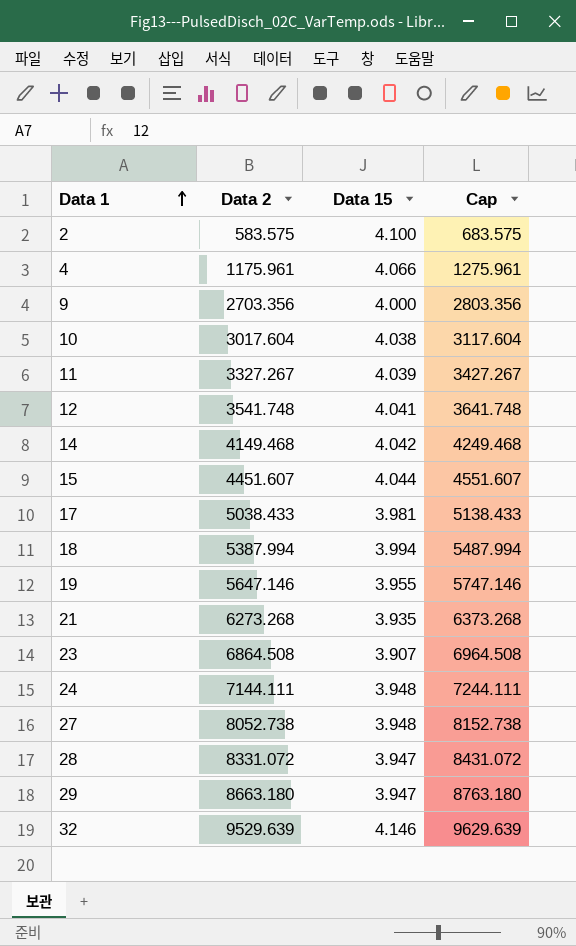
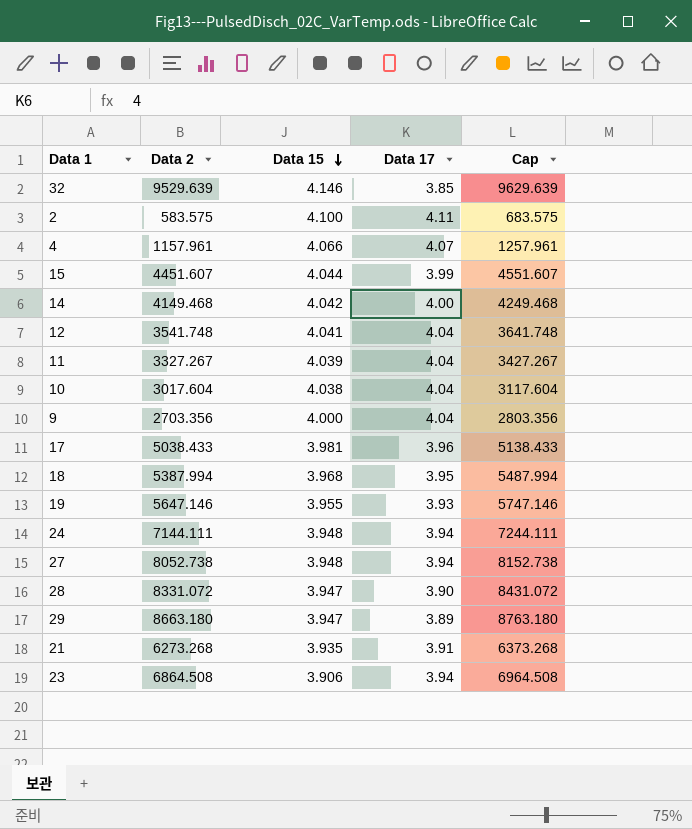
row order: Data 1 ascending -> Data 15 descending
column Data 17 | position: none -> 4
4 | Data 2: 1175.961 -> 1157.961
4 | Cap: 1275.961 -> 1257.961
18 | Data 15: 3.994 -> 3.968
23 | Data 15: 3.907 -> 3.906

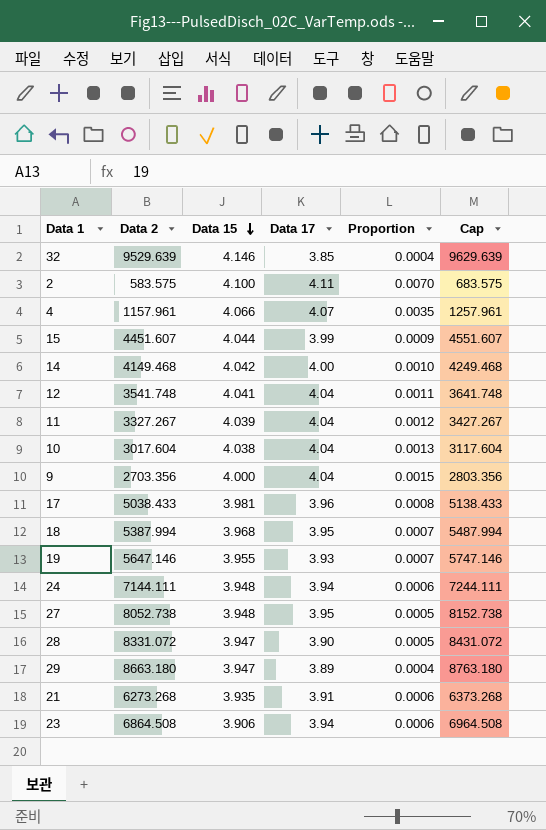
column Proportion | formula: none -> [Data 17] / [Data 2]
27 | Data 17: 3.94 -> 3.95

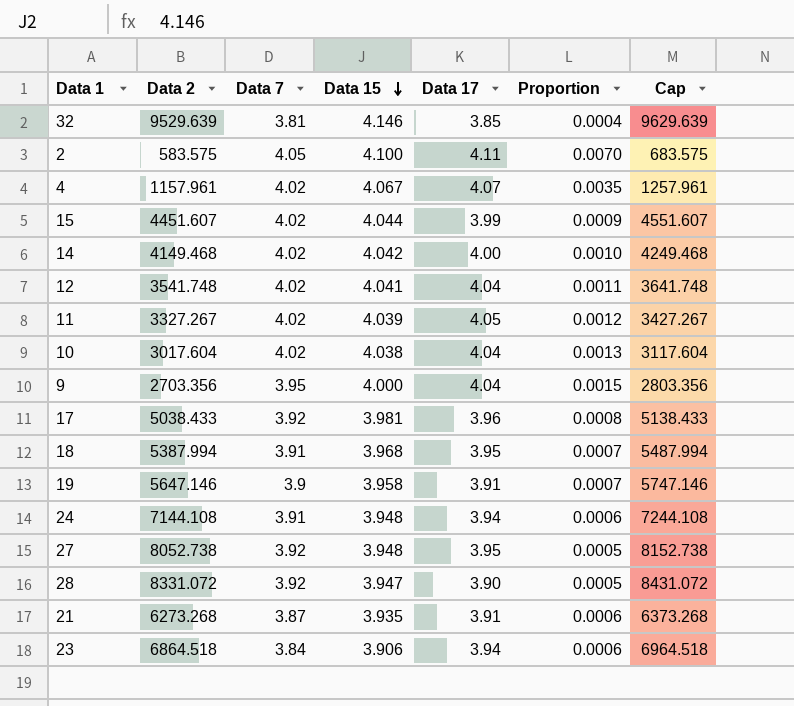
column Data 7 | position: none -> 3
row 29: 8663.180 | 3.947 | 3.89 | 0.0004 | 8763.180 -> none
4 | Data 15: 4.066 -> 4.067
11 | Data 17: 4.04 -> 4.05
19 | Data 15: 3.955 -> 3.958
19 | Data 17: 3.93 -> 3.91
24 | Data 2: 7144.111 -> 7144.108
24 | Cap: 7244.111 -> 7244.108
23 | Data 2: 6864.508 -> 6864.518
23 | Cap: 6964.508 -> 6964.518

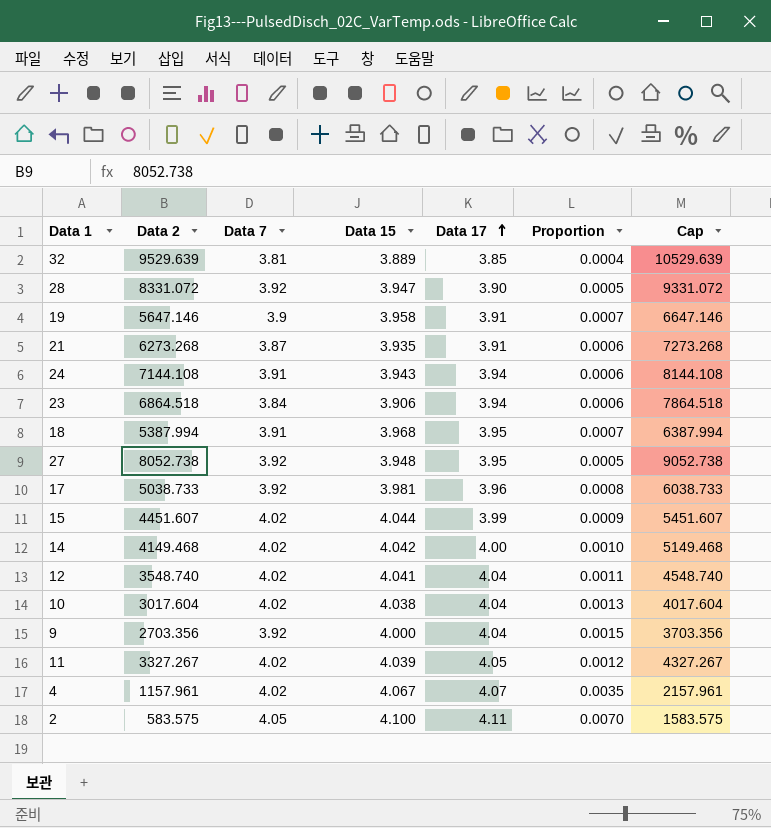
row order: Data 15 descending -> Data 17 ascending
column Cap | formula: [Data 2] + 100 -> [Data 2] + 1000
32 | Data 15: 4.146 -> 3.889
24 | Data 15: 3.948 -> 3.943
17 | Data 2: 5038.433 -> 5038.733
12 | Data 2: 3541.748 -> 3548.740
9 | Data 7: 3.95 -> 3.92

